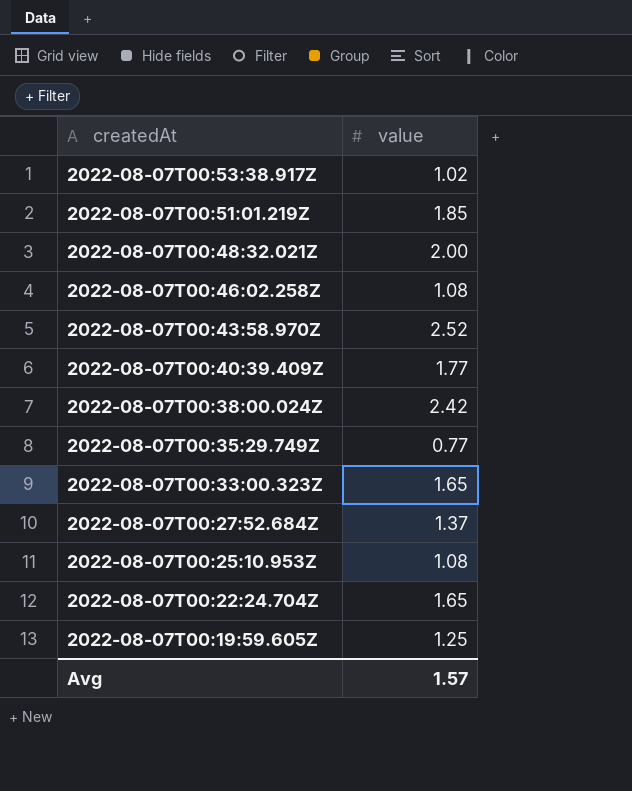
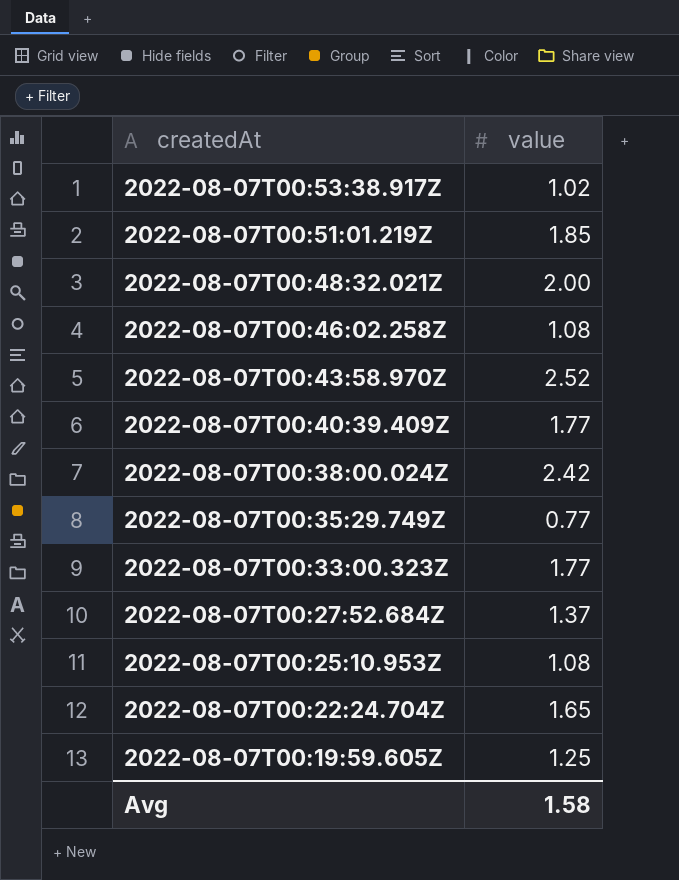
2022-08-07T00:33:00.323Z | value: 1.65 -> 1.77
Avg | value: 1.57 -> 1.58

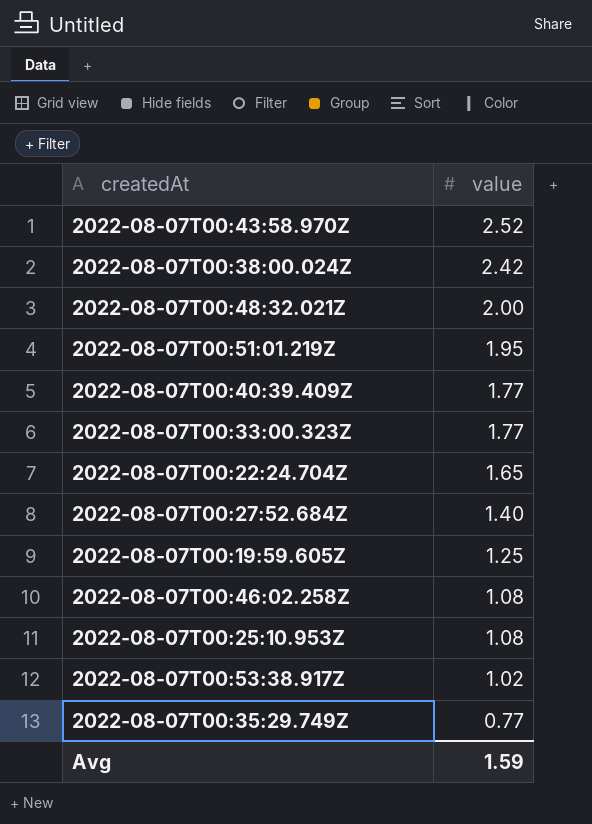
row order: createdAt descending -> value descending
2022-08-07T00:51:01.219Z | value: 1.85 -> 1.95
2022-08-07T00:27:52.684Z | value: 1.37 -> 1.40
Avg | value: 1.58 -> 1.59

